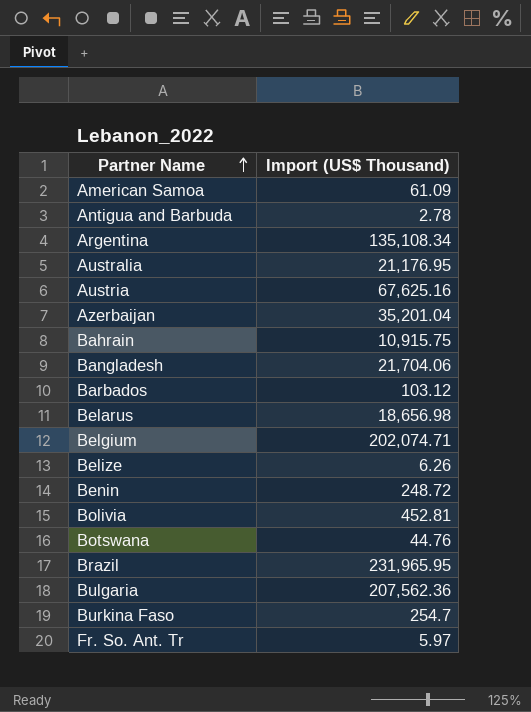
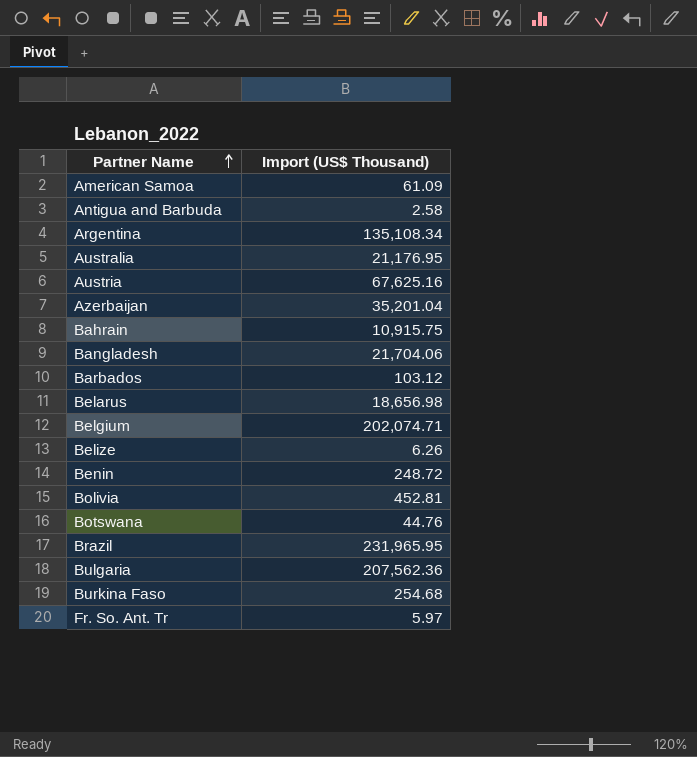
Antigua and Barbuda | Import (US$ Thousand): 2.78 -> 2.58
Burkina Faso | Import (US$ Thousand): 254.7 -> 254.68

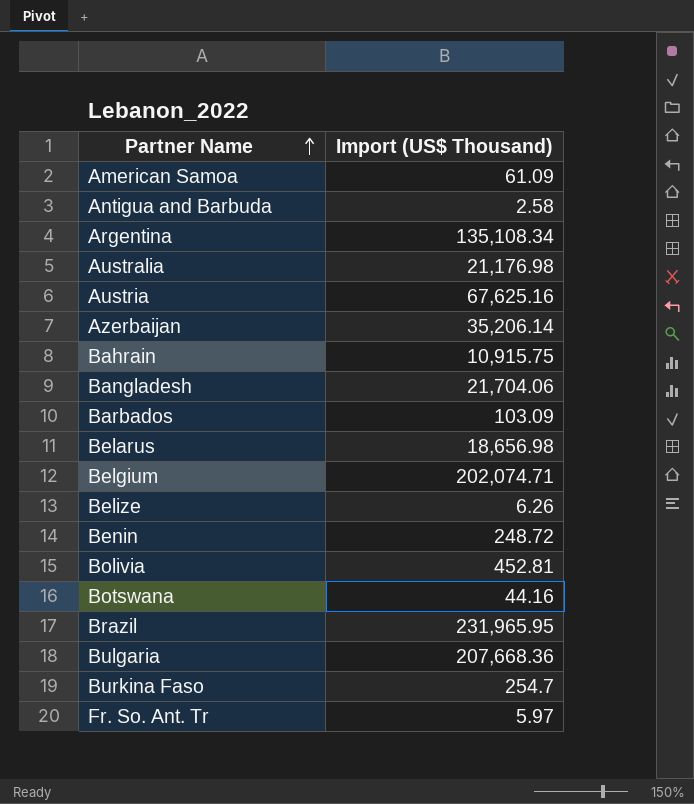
Australia | Import (US$ Thousand): 21,176.95 -> 21,176.98
Azerbaijan | Import (US$ Thousand): 35,201.04 -> 35,206.14
Barbados | Import (US$ Thousand): 103.12 -> 103.09
Botswana | Import (US$ Thousand): 44.76 -> 44.16
Bulgaria | Import (US$ Thousand): 207,562.36 -> 207,668.36
Burkina Faso | Import (US$ Thousand): 254.68 -> 254.7

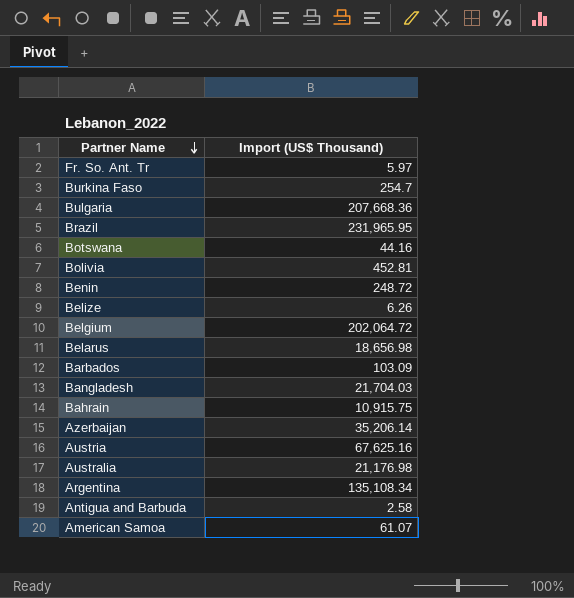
row order: Partner Name ascending -> Partner Name descending
Belgium | Import (US$ Thousand): 202,074.71 -> 202,064.72
Bangladesh | Import (US$ Thousand): 21,704.06 -> 21,704.03
American Samoa | Import (US$ Thousand): 61.09 -> 61.07

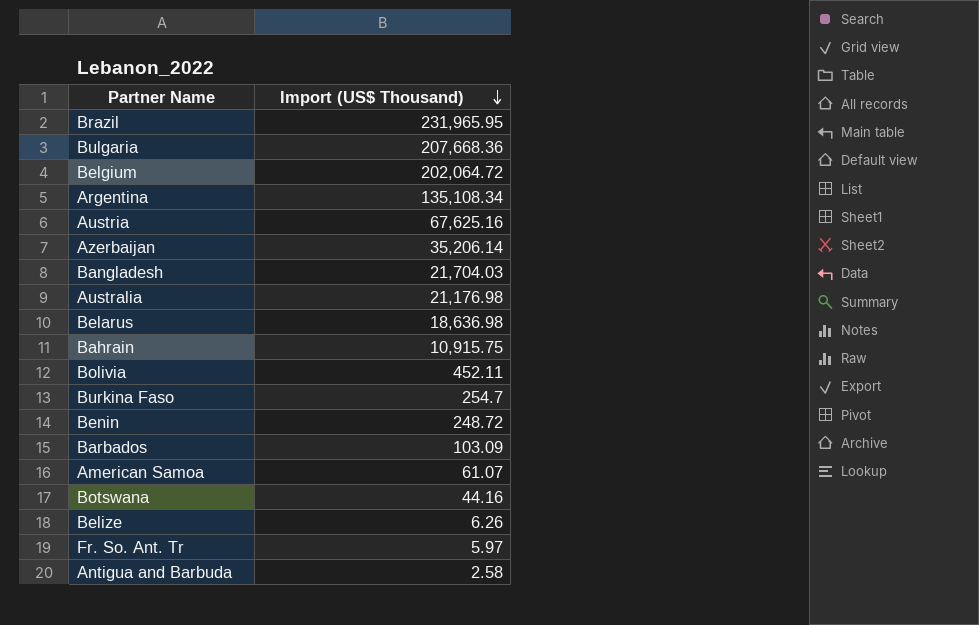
row order: Partner Name descending -> Import (US$ Thousand) descending
Belarus | Import (US$ Thousand): 18,656.98 -> 18,636.98
Bolivia | Import (US$ Thousand): 452.81 -> 452.11

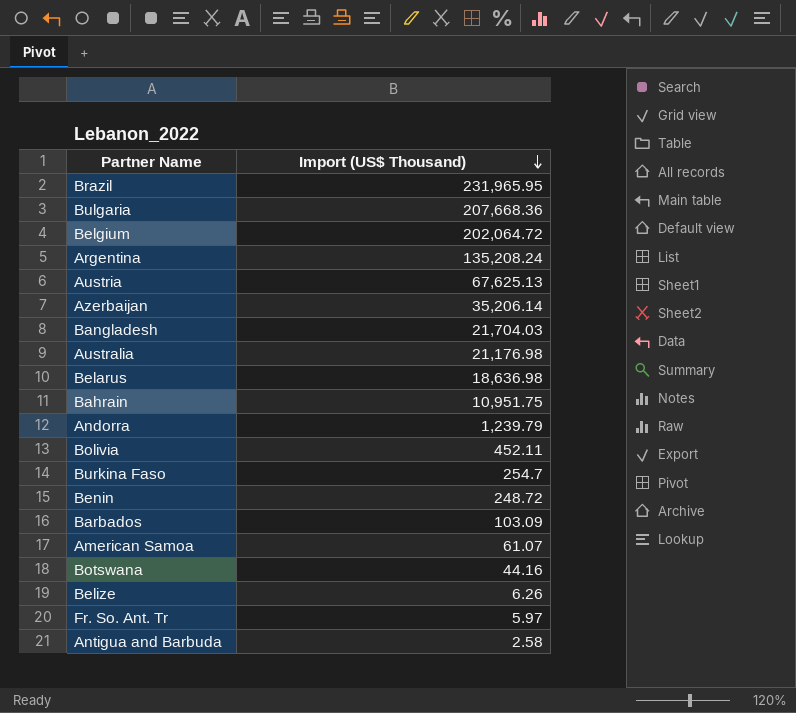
Argentina | Import (US$ Thousand): 135,108.34 -> 135,208.24
Austria | Import (US$ Thousand): 67,625.16 -> 67,625.13
Bahrain | Import (US$ Thousand): 10,915.75 -> 10,951.75
row Andorra: none -> 1,239.79

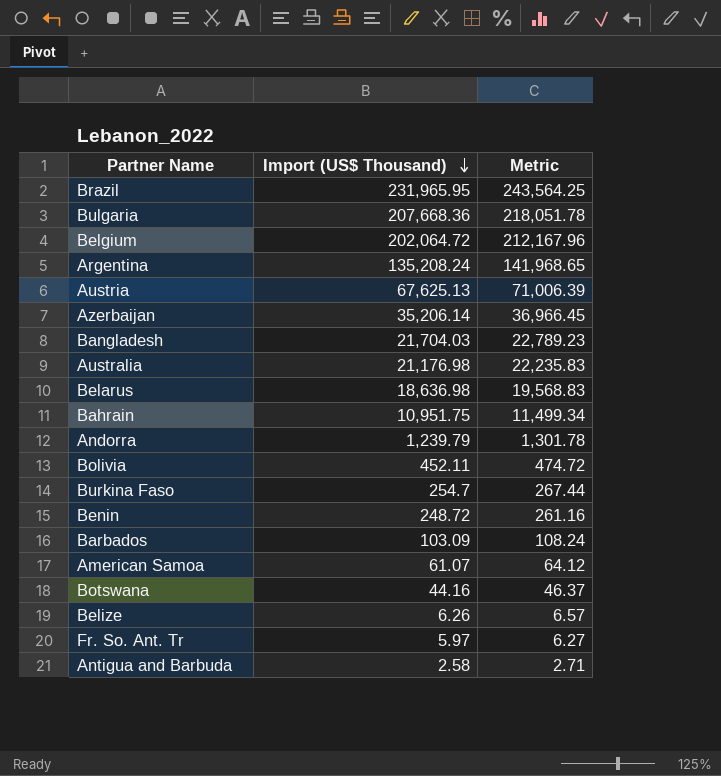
column Metric | formula: none -> [Import (US$ Thousand)] * 1.05

